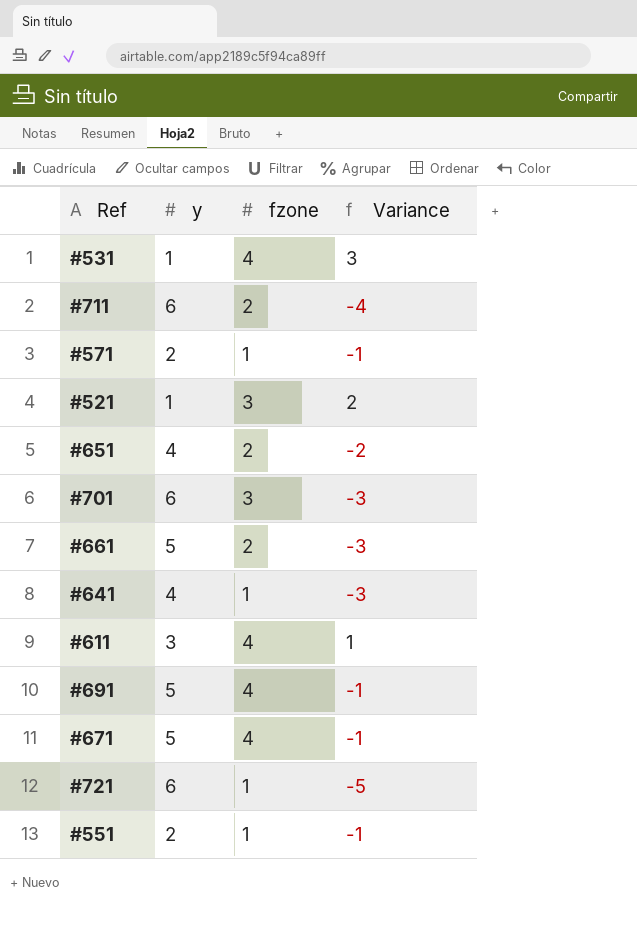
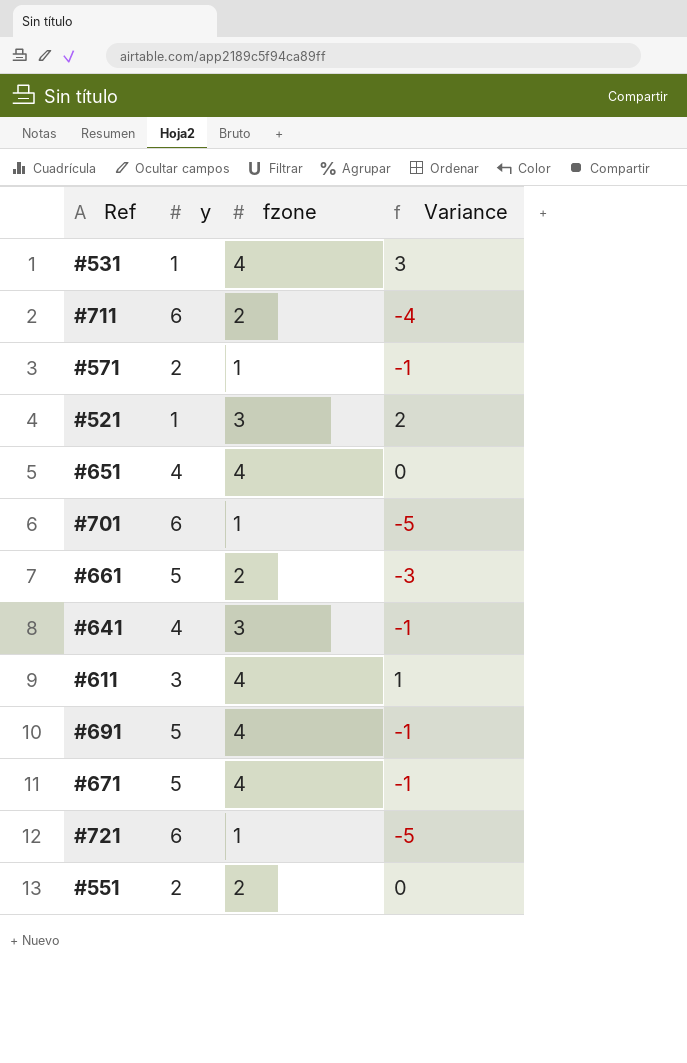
#651 | fzone: 2 -> 4
#651 | Variance: -2 -> 0
#701 | fzone: 3 -> 1
#701 | Variance: -3 -> -5
#641 | fzone: 1 -> 3
#641 | Variance: -3 -> -1
#551 | fzone: 1 -> 2
#551 | Variance: -1 -> 0

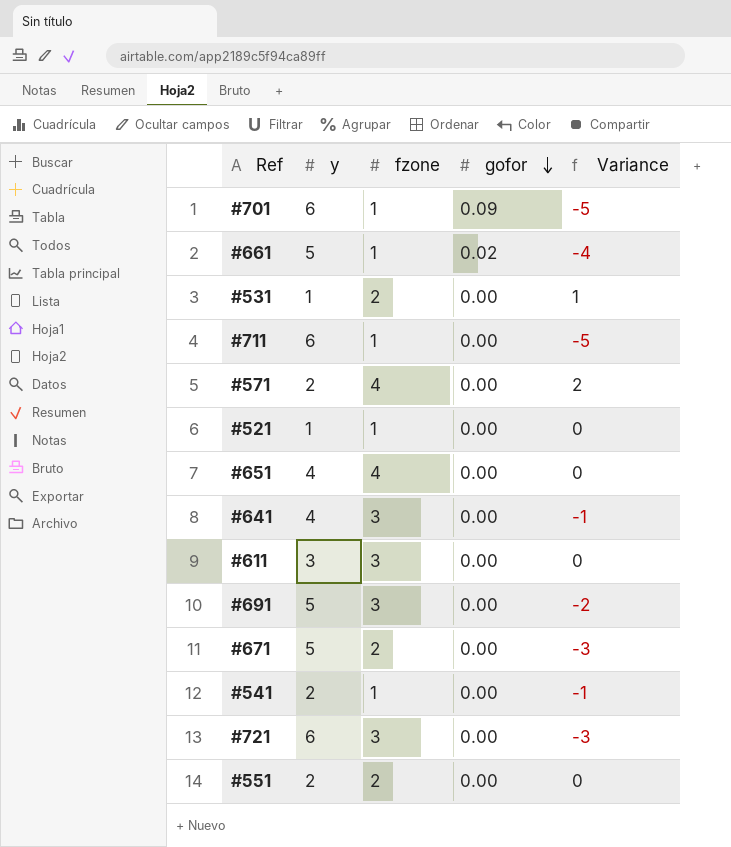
row order: none -> gofor descending
column gofor | position: none -> 4
#661 | fzone: 2 -> 1
#661 | Variance: -3 -> -4
#531 | fzone: 4 -> 2
#531 | Variance: 3 -> 1
#711 | fzone: 2 -> 1
#711 | Variance: -4 -> -5
#571 | fzone: 1 -> 4
#571 | Variance: -1 -> 2
#521 | fzone: 3 -> 1
#521 | Variance: 2 -> 0
#611 | fzone: 4 -> 3
#611 | Variance: 1 -> 0
#691 | fzone: 4 -> 3
#691 | Variance: -1 -> -2
#671 | fzone: 4 -> 2
#671 | Variance: -1 -> -3
row #541: none -> 2 | 1 | 0.00 | -1
#721 | fzone: 1 -> 3
#721 | Variance: -5 -> -3

